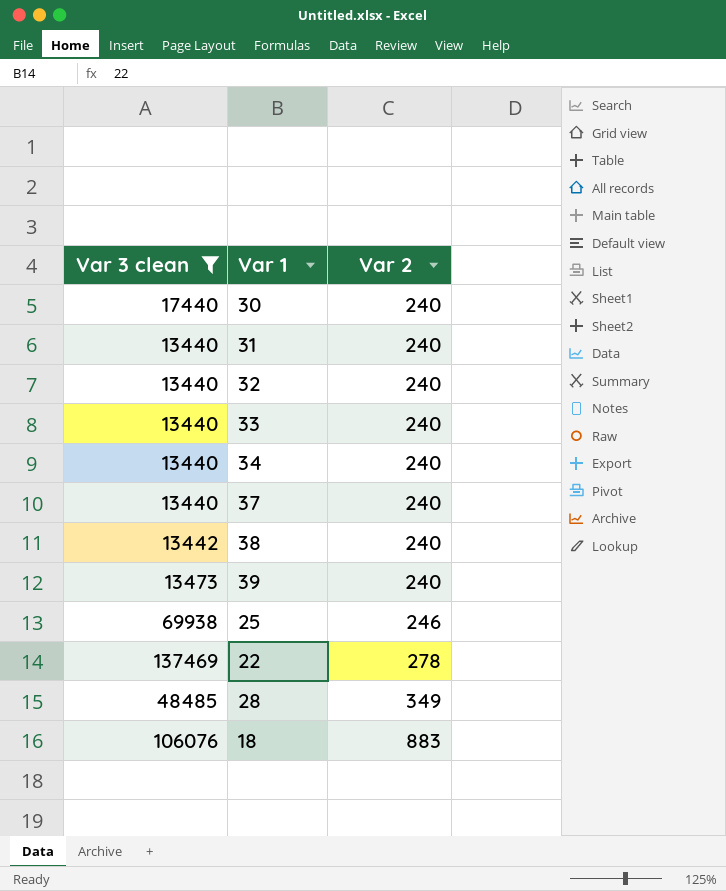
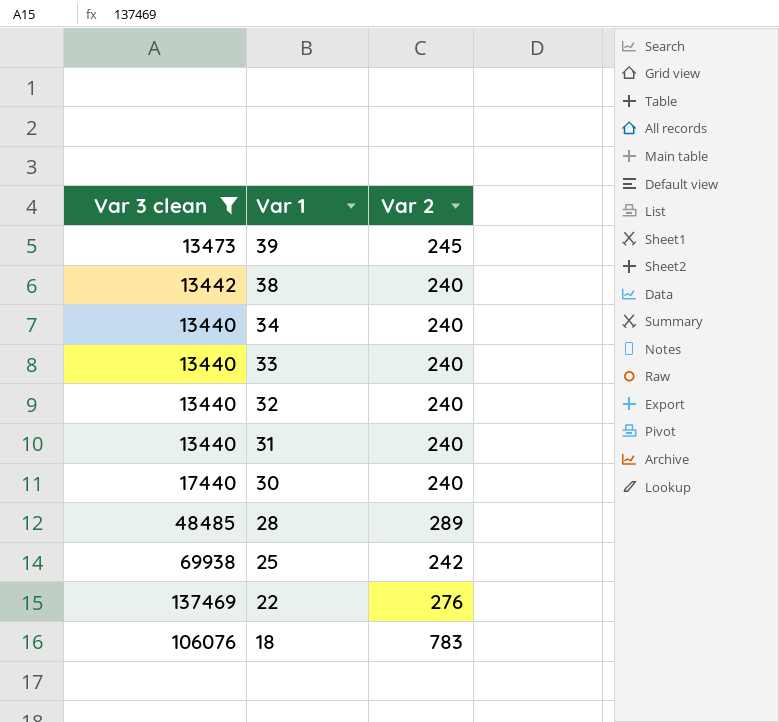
row order: Var 2 ascending -> Var 1 descending
row 37: 13440 | 240 -> none
39 | Var 2: 240 -> 245
28 | Var 2: 349 -> 289
25 | Var 2: 246 -> 242
22 | Var 2: 278 -> 276
18 | Var 2: 883 -> 783

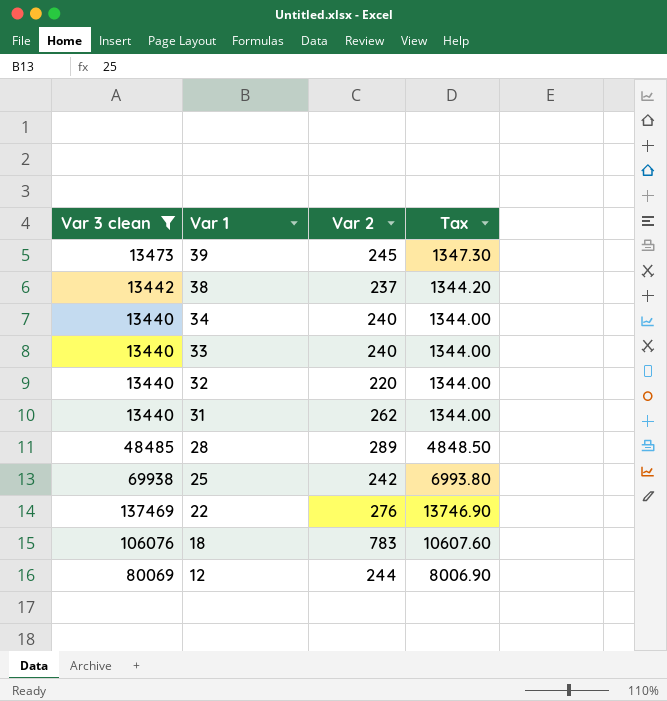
column Tax | formula: none -> [Var 3 clean] * 0.1
row 30: 17440 | 240 -> none
38 | Var 2: 240 -> 237
32 | Var 2: 240 -> 220
31 | Var 2: 240 -> 262
row 12: none -> 80069 | 244 | 8006.90

